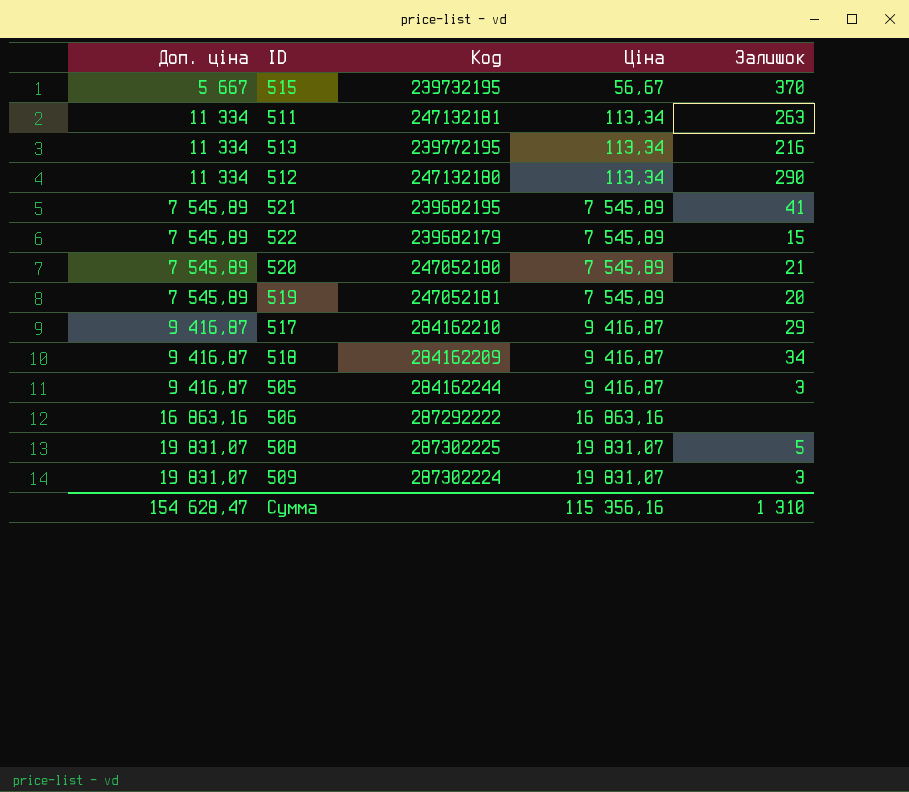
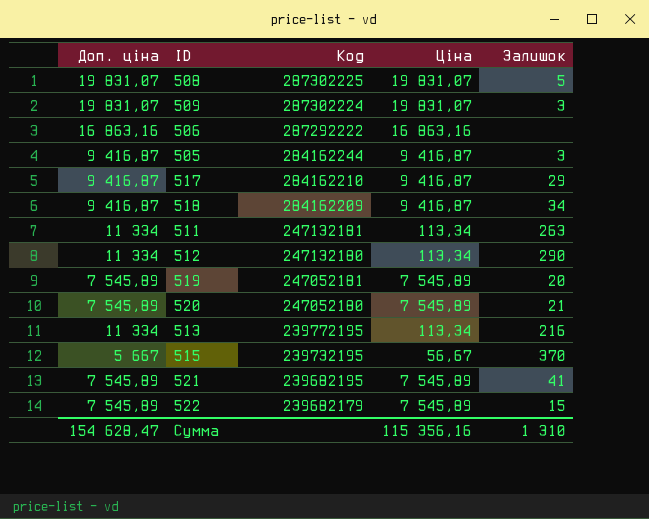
row order: Ціна ascending -> Код descending

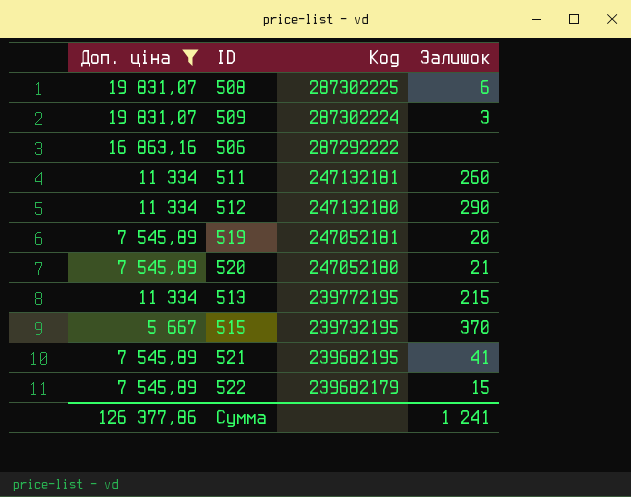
filter: none -> Доп. ціна != 9 416,87
column Ціна | position: 4 -> none
508 | Залишок: 5 -> 6
511 | Залишок: 263 -> 260
513 | Залишок: 216 -> 215
Сумма | Доп. ціна: 154 628,47 -> 126 377,86
Сумма | Залишок: 1 310 -> 1 241

